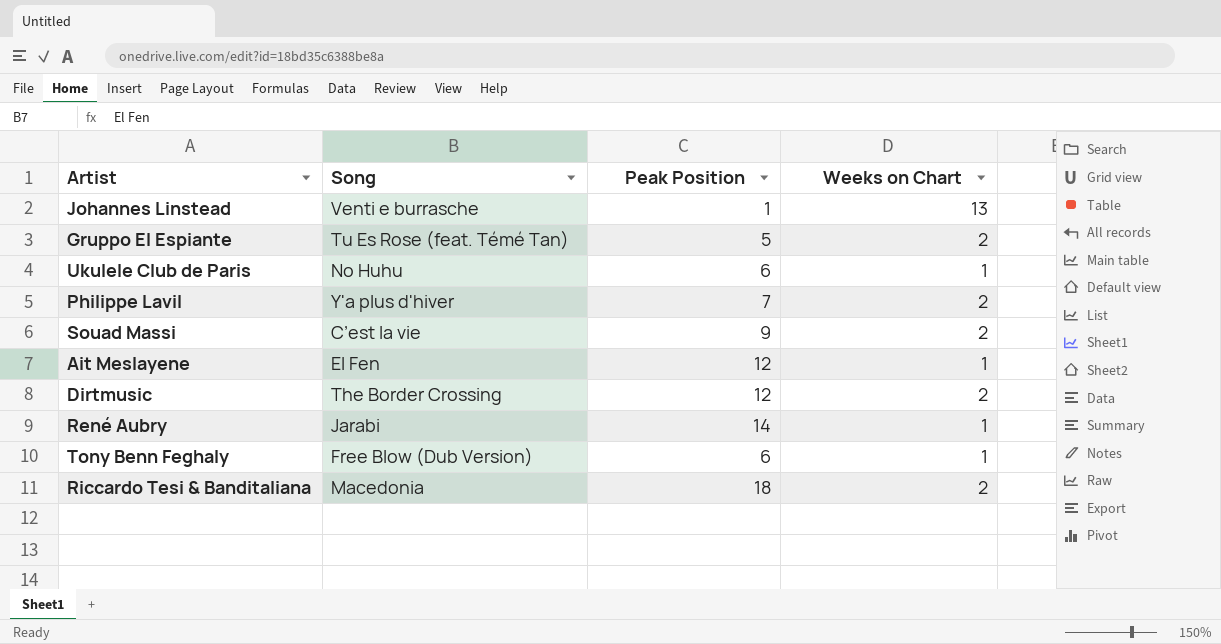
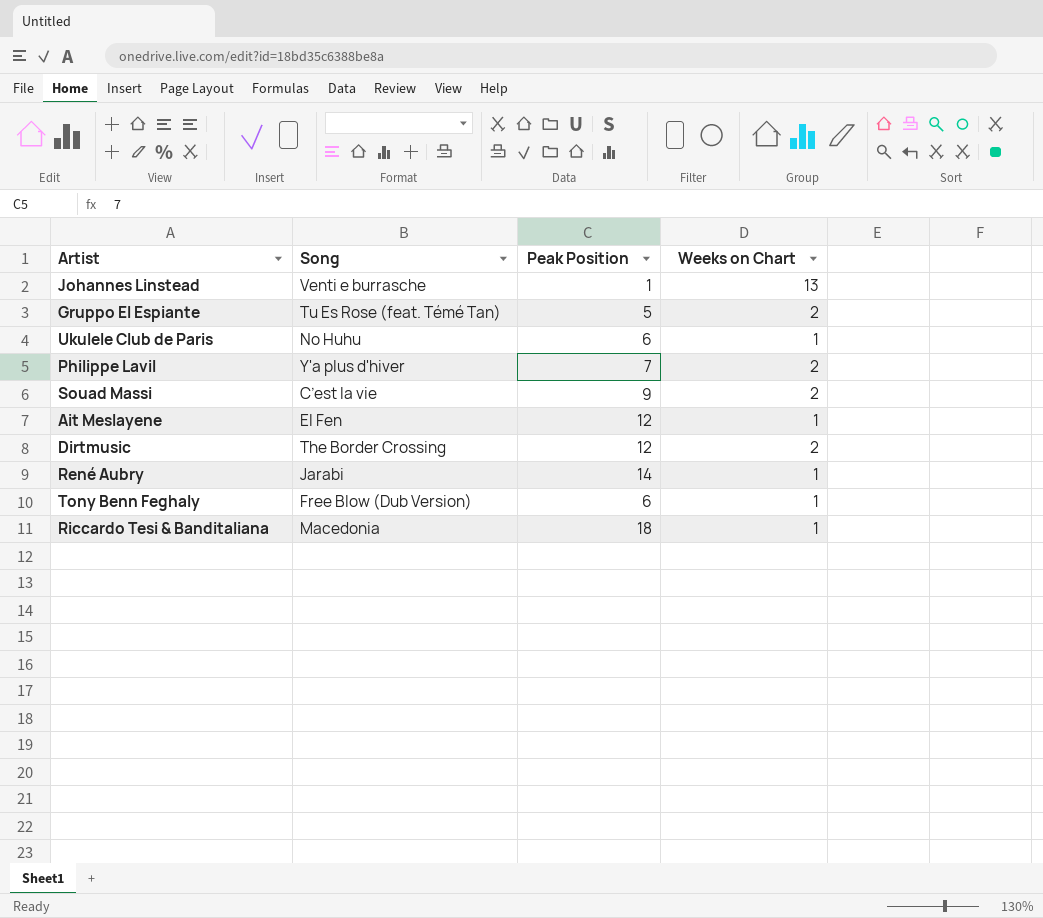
Riccardo Tesi & Banditaliana | Weeks on Chart: 2 -> 1

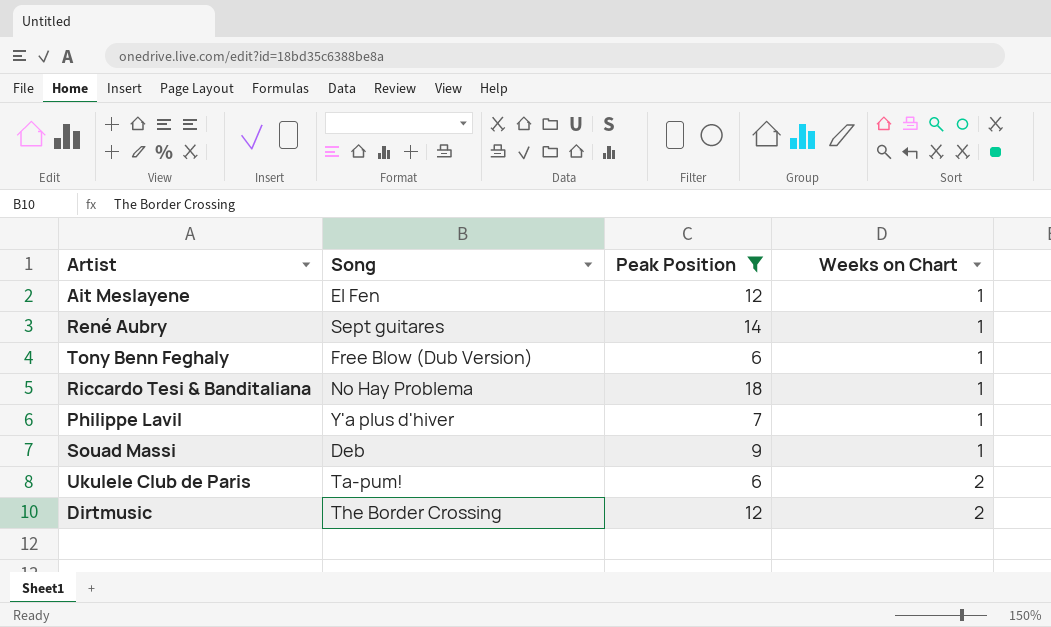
filter: none -> Peak Position >= 6
row order: none -> Weeks on Chart ascending
René Aubry | Song: Jarabi -> Sept guitares
Riccardo Tesi & Banditaliana | Song: Macedonia -> No Hay Problema
Philippe Lavil | Weeks on Chart: 2 -> 1
Souad Massi | Song: C’est la vie -> Deb
Souad Massi | Weeks on Chart: 2 -> 1
Ukulele Club de Paris | Song: No Huhu -> Ta-pum!
Ukulele Club de Paris | Weeks on Chart: 1 -> 2

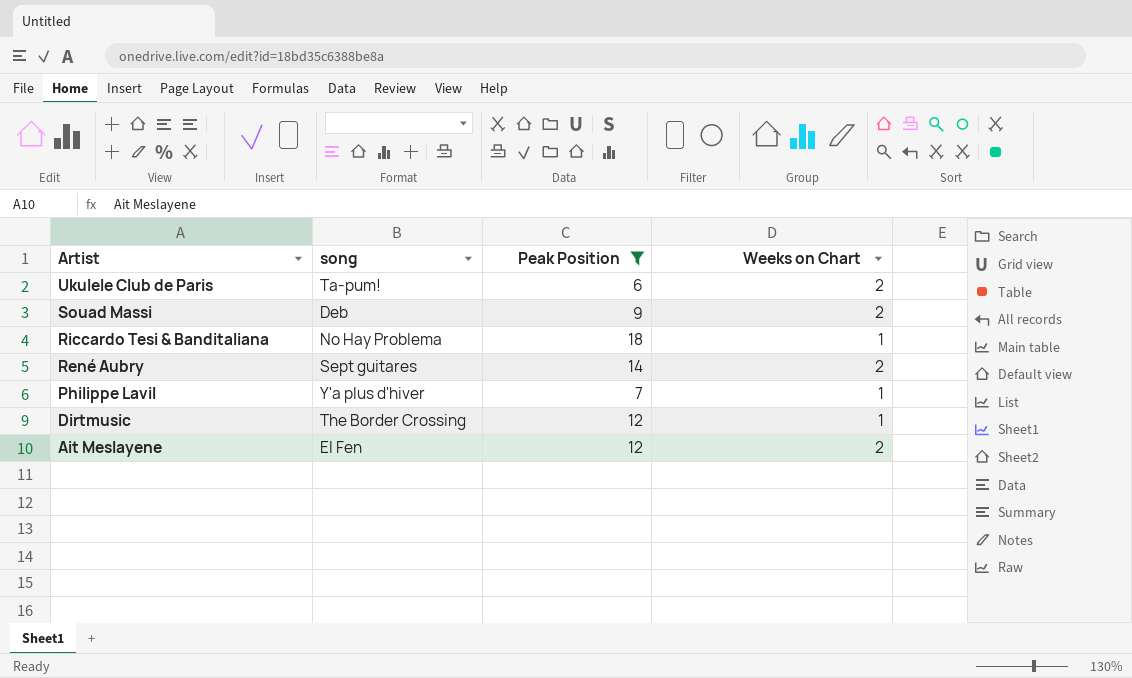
row order: Weeks on Chart ascending -> Artist descending
column name: Song -> song
row Tony Benn Feghaly: Free Blow (Dub Version) | 6 | 1 -> none
Souad Massi | Weeks on Chart: 1 -> 2
René Aubry | Weeks on Chart: 1 -> 2
Dirtmusic | Weeks on Chart: 2 -> 1
Ait Meslayene | Weeks on Chart: 1 -> 2

